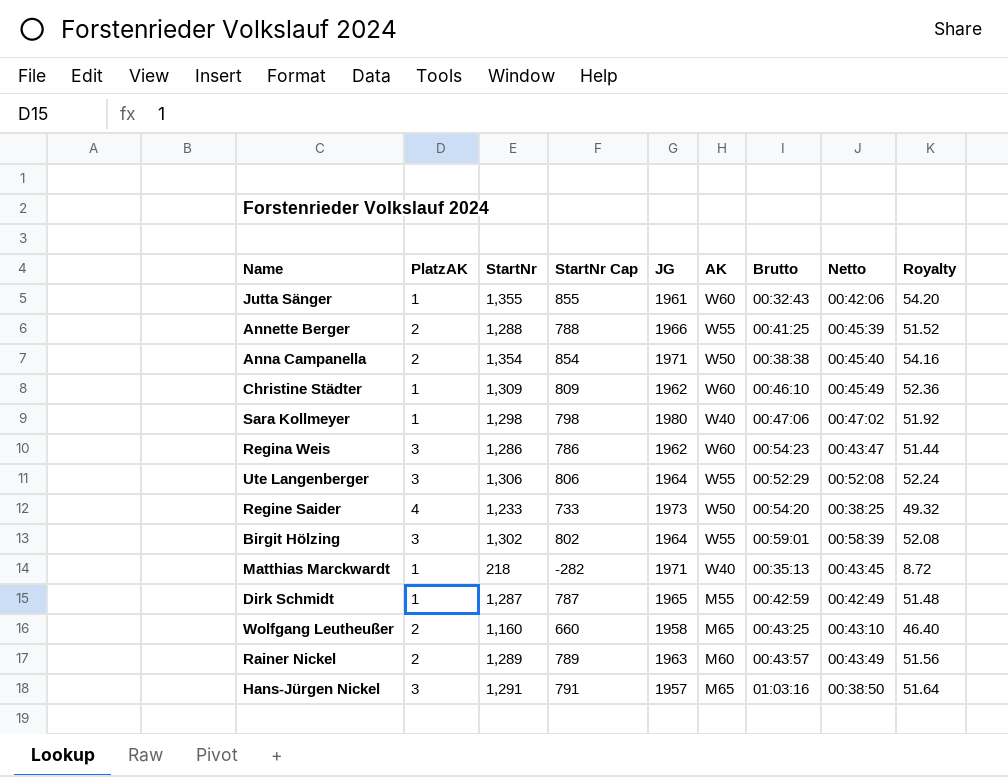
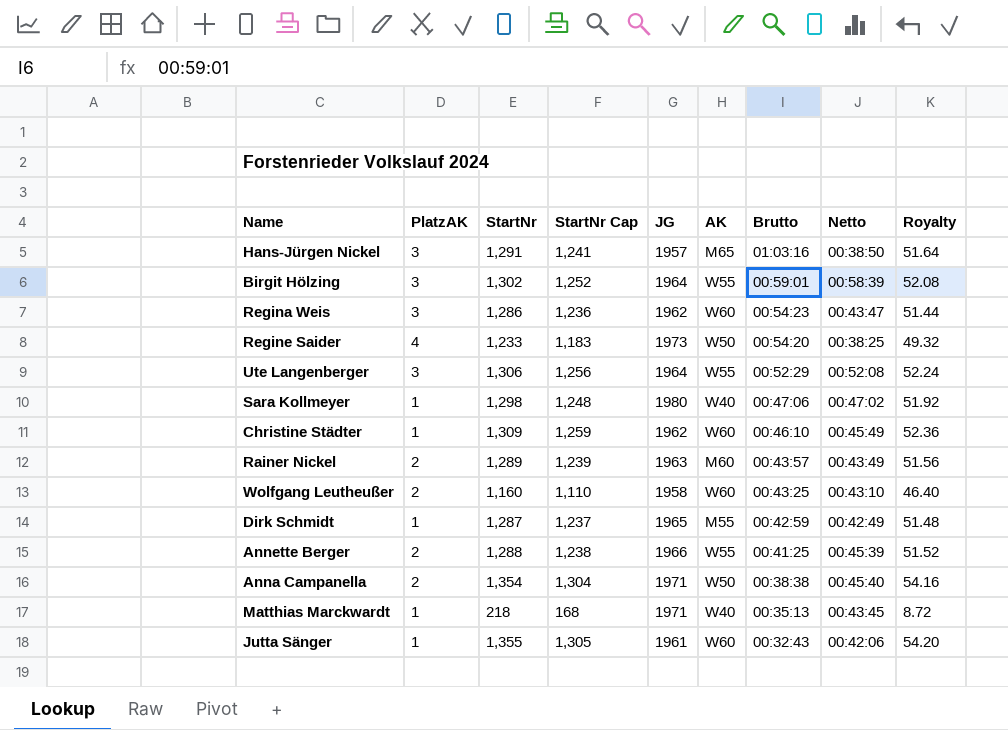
row order: none -> Brutto descending
column StartNr Cap | formula: [StartNr] - 500 -> [StartNr] - 50
Wolfgang Leutheußer | AK: M65 -> W60

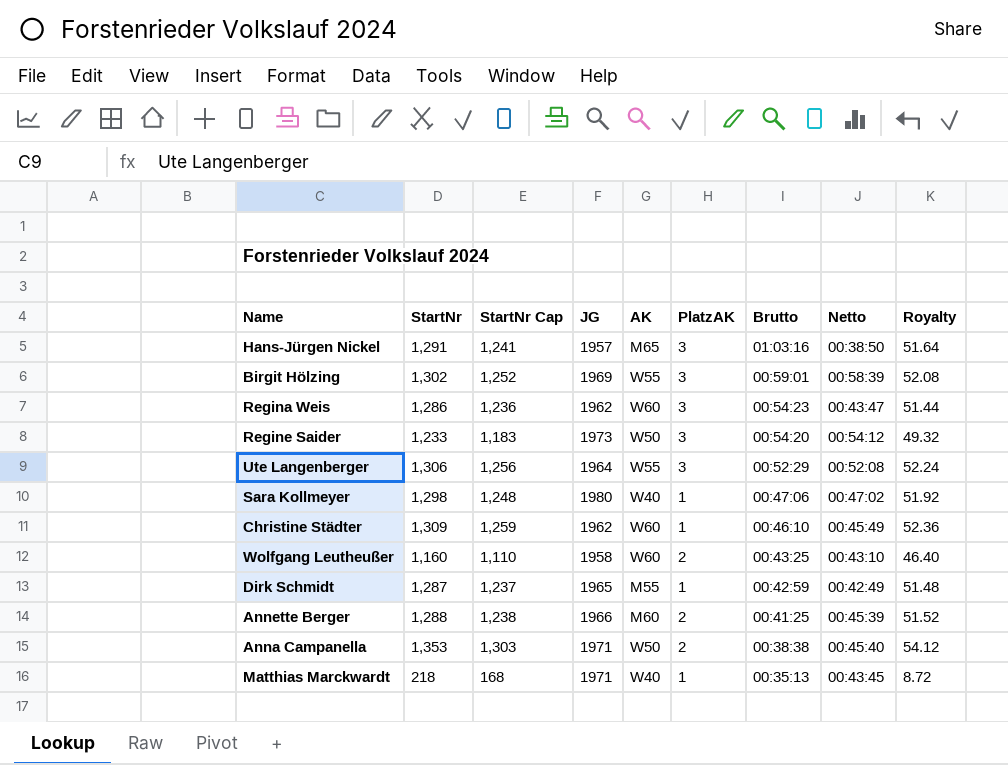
column PlatzAK | position: 2 -> 6
row Rainer Nickel: 2 | 1,289 | 1,239 | 1963 | M60 | 00:43:57 | 00:43:49 | 51.56 -> none
row Jutta Sänger: 1 | 1,355 | 1,305 | 1961 | W60 | 00:32:43 | 00:42:06 | 54.20 -> none
Birgit Hölzing | JG: 1964 -> 1969
Regine Saider | PlatzAK: 4 -> 3
Regine Saider | Netto: 00:38:25 -> 00:54:12
Annette Berger | AK: W55 -> M60
Anna Campanella | StartNr: 1,354 -> 1,353
Anna Campanella | StartNr Cap: 1,304 -> 1,303
Anna Campanella | Royalty: 54.16 -> 54.12

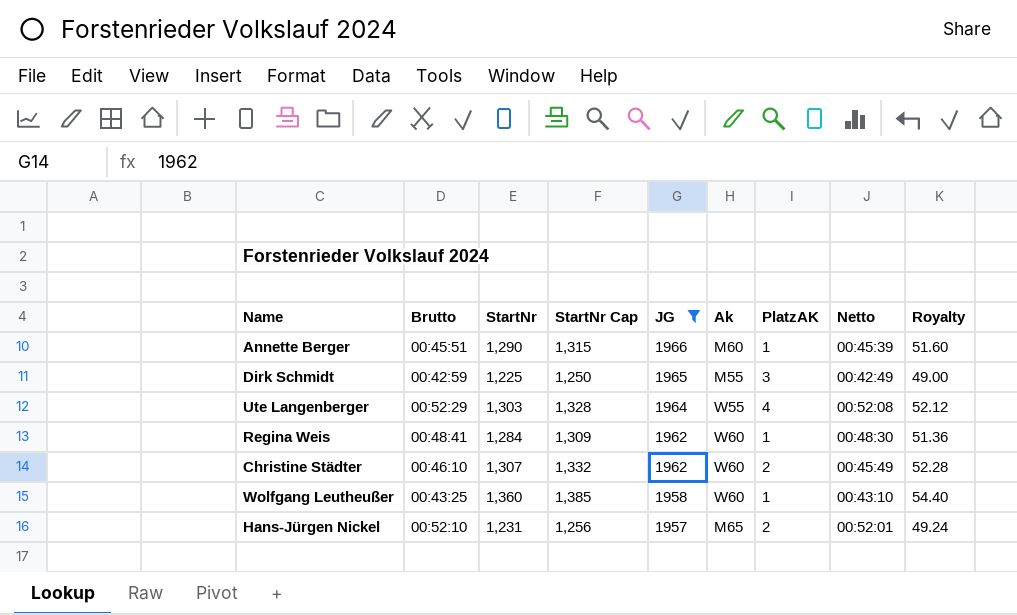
filter: none -> JG <= 1966
row order: Brutto descending -> JG descending
column Brutto | position: 7 -> 2
column StartNr Cap | formula: [StartNr] - 50 -> [StartNr] + 25
column name: AK -> Ak
Annette Berger | Brutto: 00:41:25 -> 00:45:51
Annette Berger | StartNr: 1,288 -> 1,290
Annette Berger | PlatzAK: 2 -> 1
Annette Berger | Royalty: 51.52 -> 51.60
Dirk Schmidt | StartNr: 1,287 -> 1,225
Dirk Schmidt | PlatzAK: 1 -> 3
Dirk Schmidt | Royalty: 51.48 -> 49.00
Ute Langenberger | StartNr: 1,306 -> 1,303
Ute Langenberger | PlatzAK: 3 -> 4
Ute Langenberger | Royalty: 52.24 -> 52.12
Regina Weis | Brutto: 00:54:23 -> 00:48:41
Regina Weis | StartNr: 1,286 -> 1,284
Regina Weis | PlatzAK: 3 -> 1
Regina Weis | Netto: 00:43:47 -> 00:48:30
Regina Weis | Royalty: 51.44 -> 51.36
Christine Städter | StartNr: 1,309 -> 1,307
Christine Städter | PlatzAK: 1 -> 2
Christine Städter | Royalty: 52.36 -> 52.28
Wolfgang Leutheußer | StartNr: 1,160 -> 1,360
Wolfgang Leutheußer | PlatzAK: 2 -> 1
Wolfgang Leutheußer | Royalty: 46.40 -> 54.40
Hans-Jürgen Nickel | Brutto: 01:03:16 -> 00:52:10
Hans-Jürgen Nickel | StartNr: 1,291 -> 1,231
Hans-Jürgen Nickel | PlatzAK: 3 -> 2
Hans-Jürgen Nickel | Netto: 00:38:50 -> 00:52:01
Hans-Jürgen Nickel | Royalty: 51.64 -> 49.24

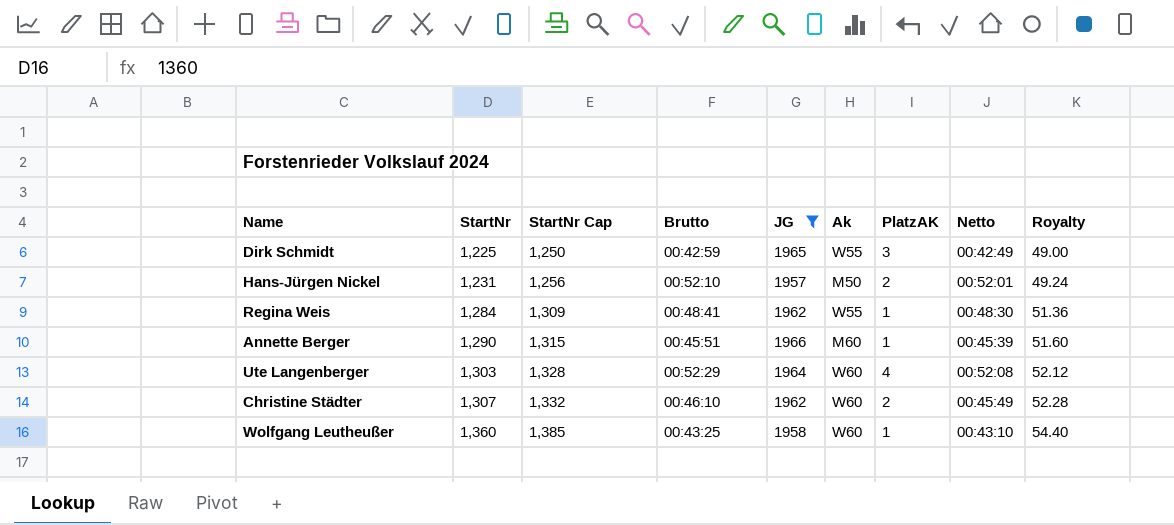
row order: JG descending -> StartNr ascending
column Brutto | position: 2 -> 4
Dirk Schmidt | Ak: M55 -> W55
Hans-Jürgen Nickel | Ak: M65 -> M50
Regina Weis | Ak: W60 -> W55
Ute Langenberger | Ak: W55 -> W60

